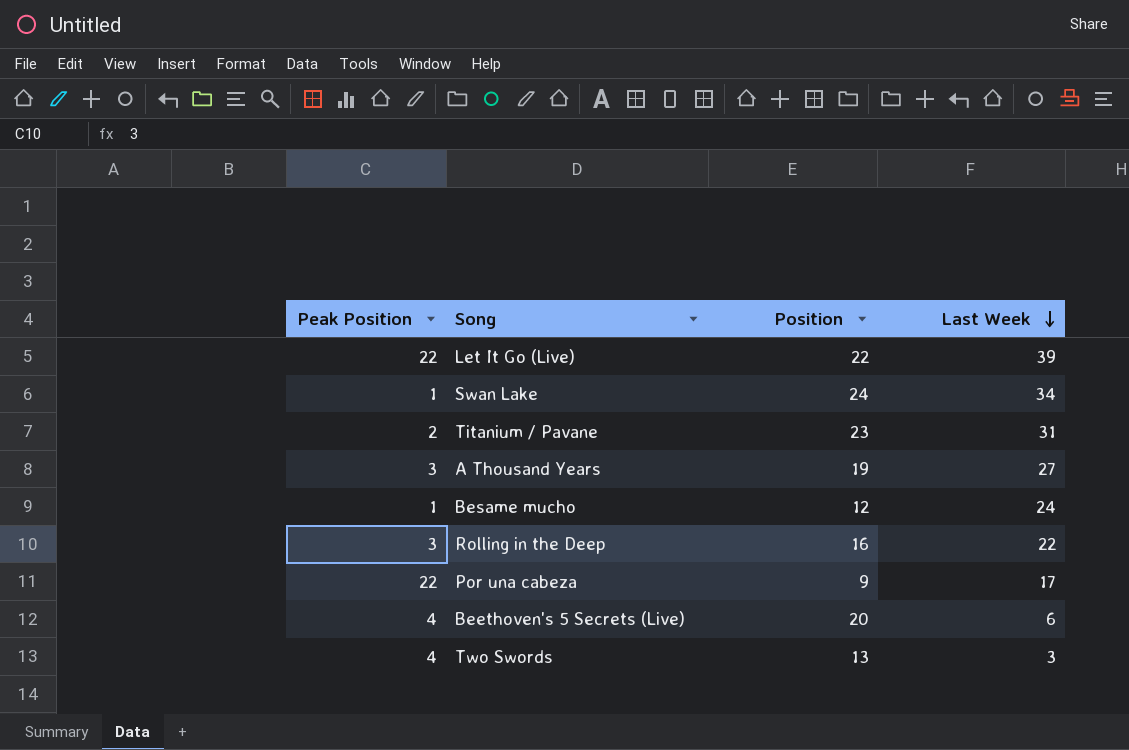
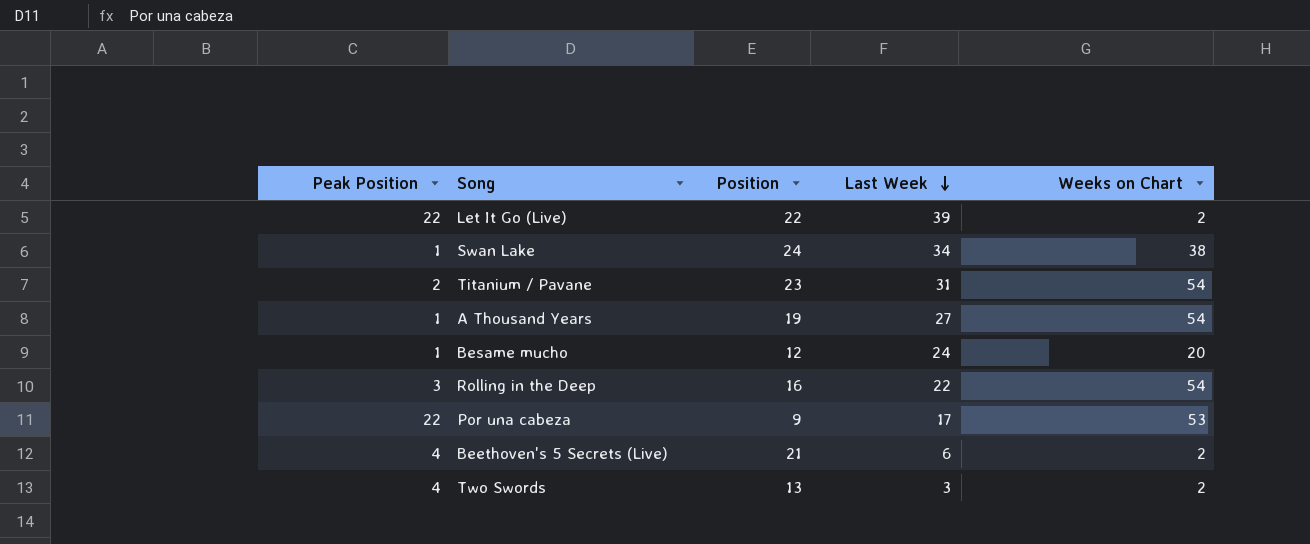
column Weeks on Chart | position: none -> 5
A Thousand Years | Peak Position: 3 -> 1
Beethoven's 5 Secrets (Live) | Position: 20 -> 21

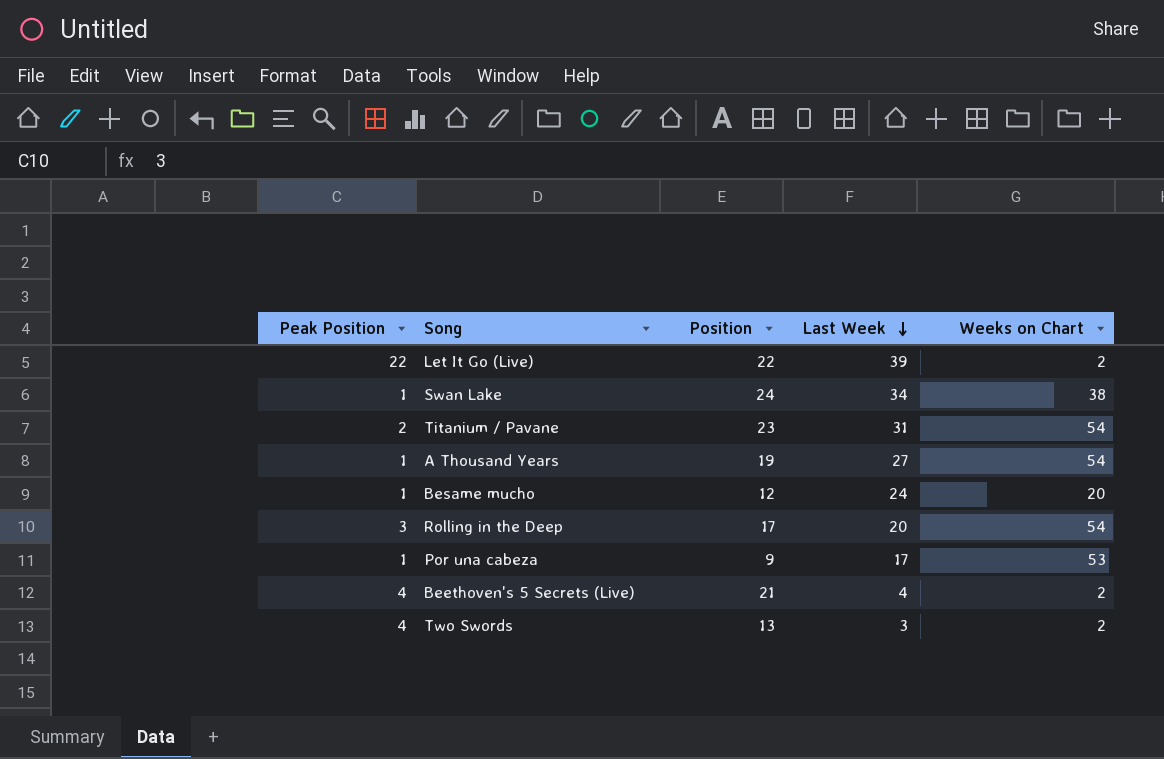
Rolling in the Deep | Position: 16 -> 17
Rolling in the Deep | Last Week: 22 -> 20
Por una cabeza | Peak Position: 22 -> 1
Beethoven's 5 Secrets (Live) | Last Week: 6 -> 4

